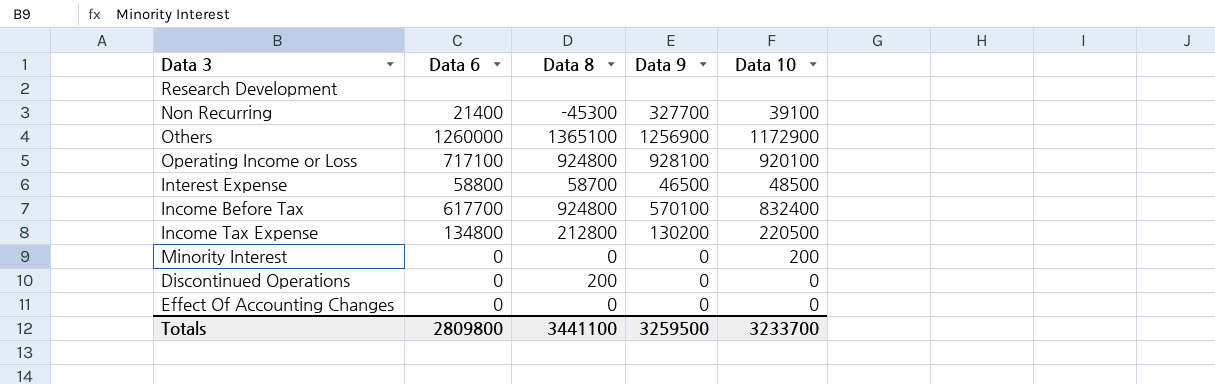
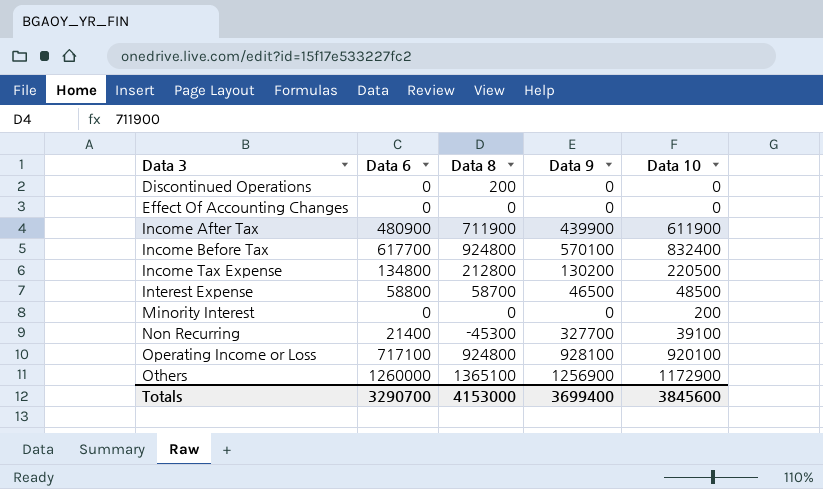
row order: none -> Data 3 ascending
row Research Development: none | none | none | none -> none
row Income After Tax: none -> 480900 | 711900 | 439900 | 611900
Totals | Data 6: 2809800 -> 3290700
Totals | Data 8: 3441100 -> 4153000
Totals | Data 9: 3259500 -> 3699400
Totals | Data 10: 3233700 -> 3845600

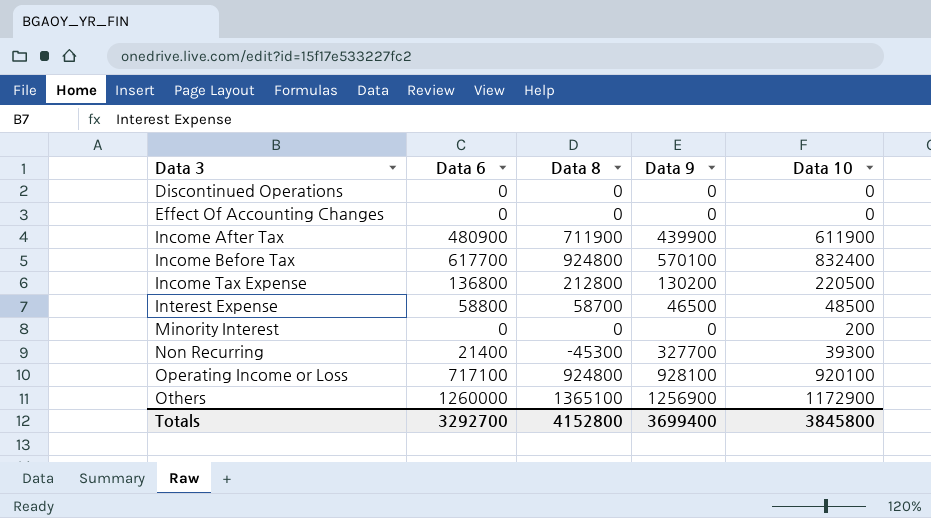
Discontinued Operations | Data 8: 200 -> 0
Income Tax Expense | Data 6: 134800 -> 136800
Non Recurring | Data 10: 39100 -> 39300
Totals | Data 6: 3290700 -> 3292700
Totals | Data 8: 4153000 -> 4152800
Totals | Data 10: 3845600 -> 3845800

